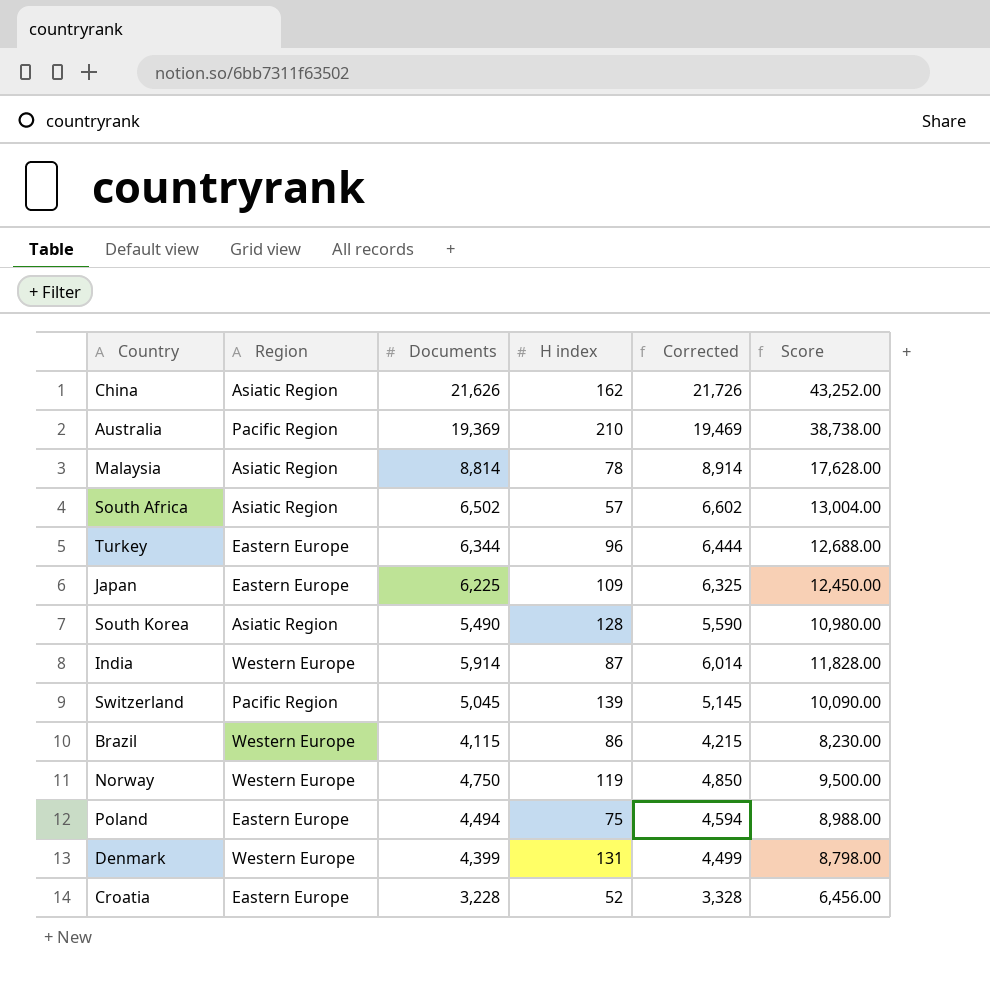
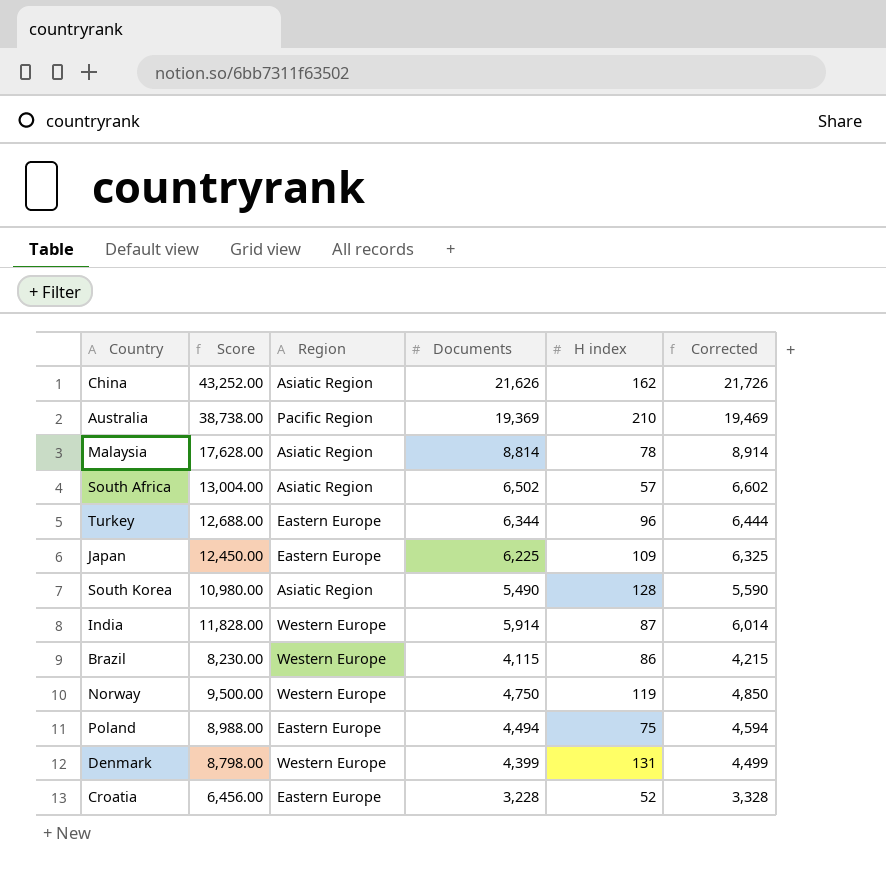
column Score | position: 6 -> 2
row Switzerland: Pacific Region | 5,045 | 139 | 5,145 | 10,090.00 -> none

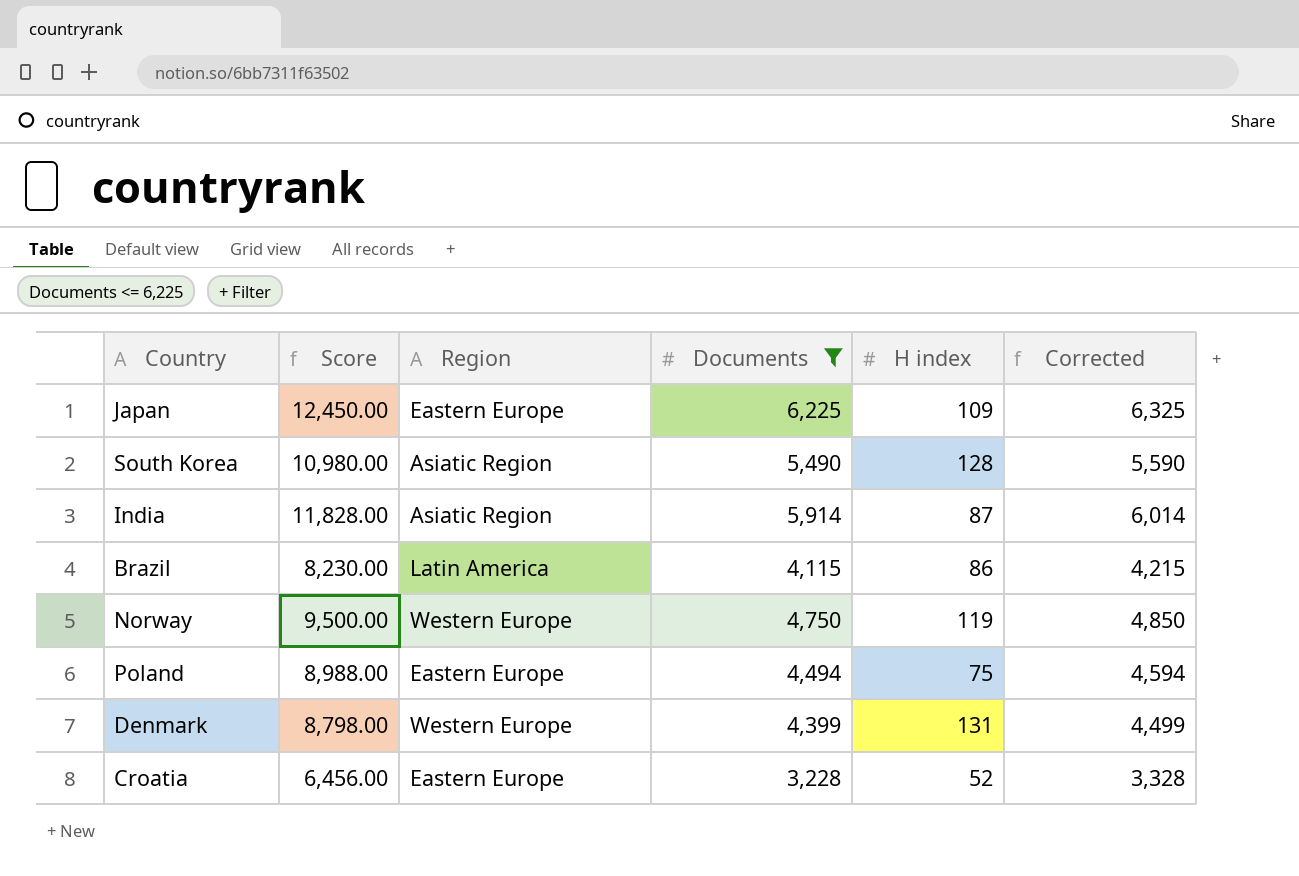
filter: none -> Documents <= 6,225
India | Region: Western Europe -> Asiatic Region
Brazil | Region: Western Europe -> Latin America

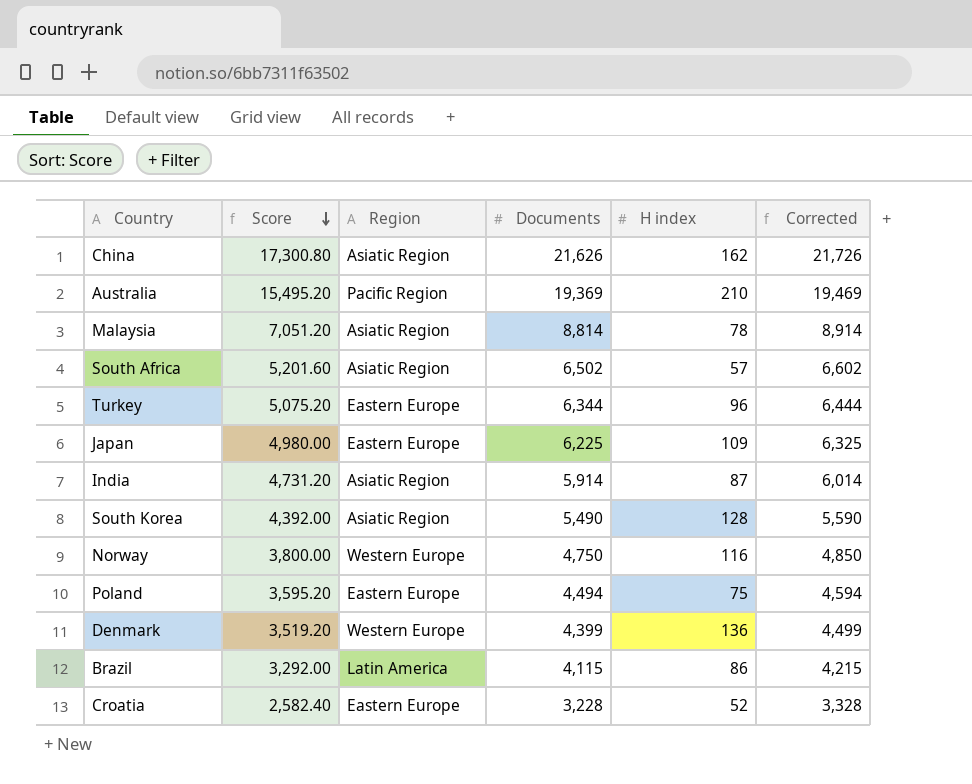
filter: Documents <= 6,225 -> none
row order: none -> Score descending
column Score | formula: [Documents] * 2 -> [Documents] * 0.8
Norway | H index: 119 -> 116
Denmark | H index: 131 -> 136

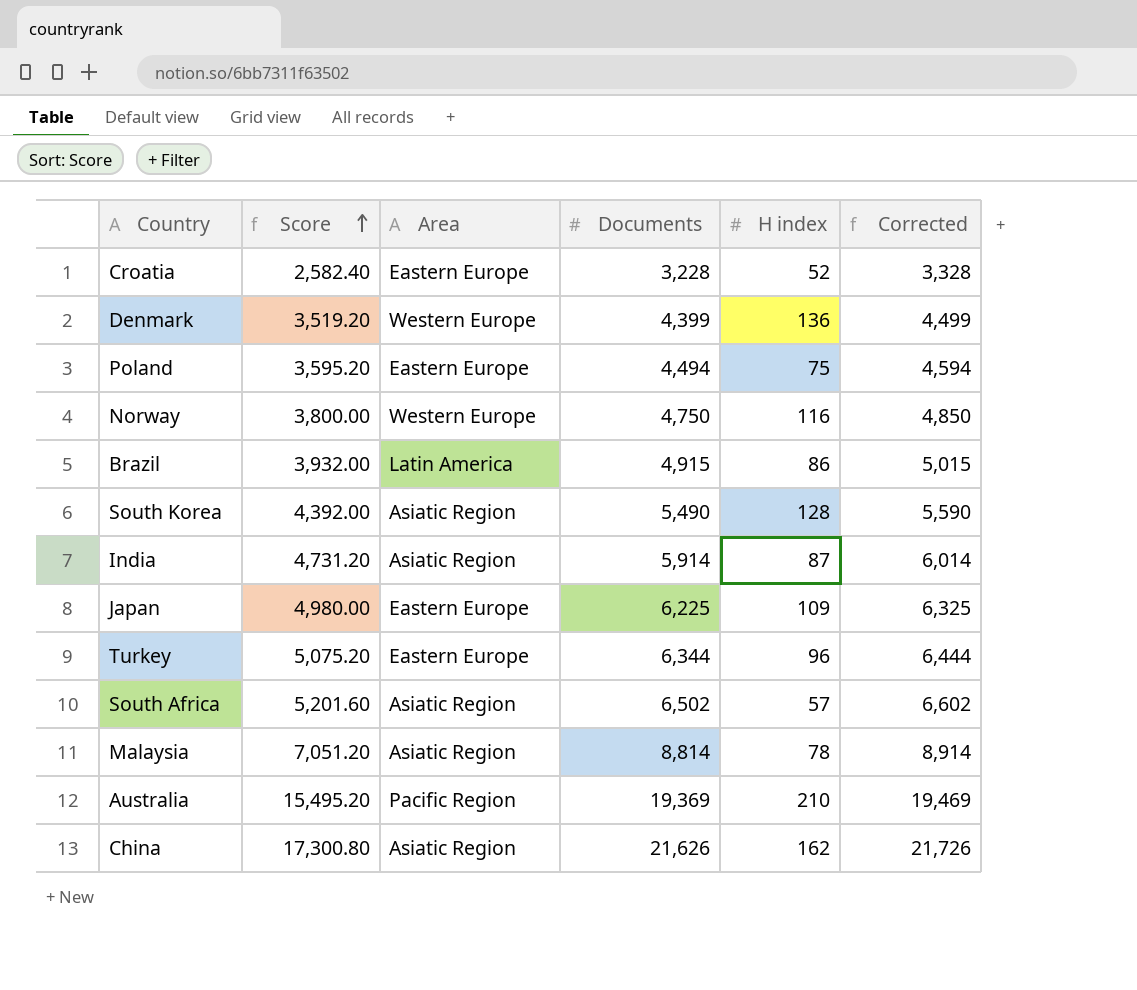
row order: Score descending -> Score ascending
column name: Region -> Area
Brazil | Score: 3,292.00 -> 3,932.00
Brazil | Documents: 4,115 -> 4,915
Brazil | Corrected: 4,215 -> 5,015

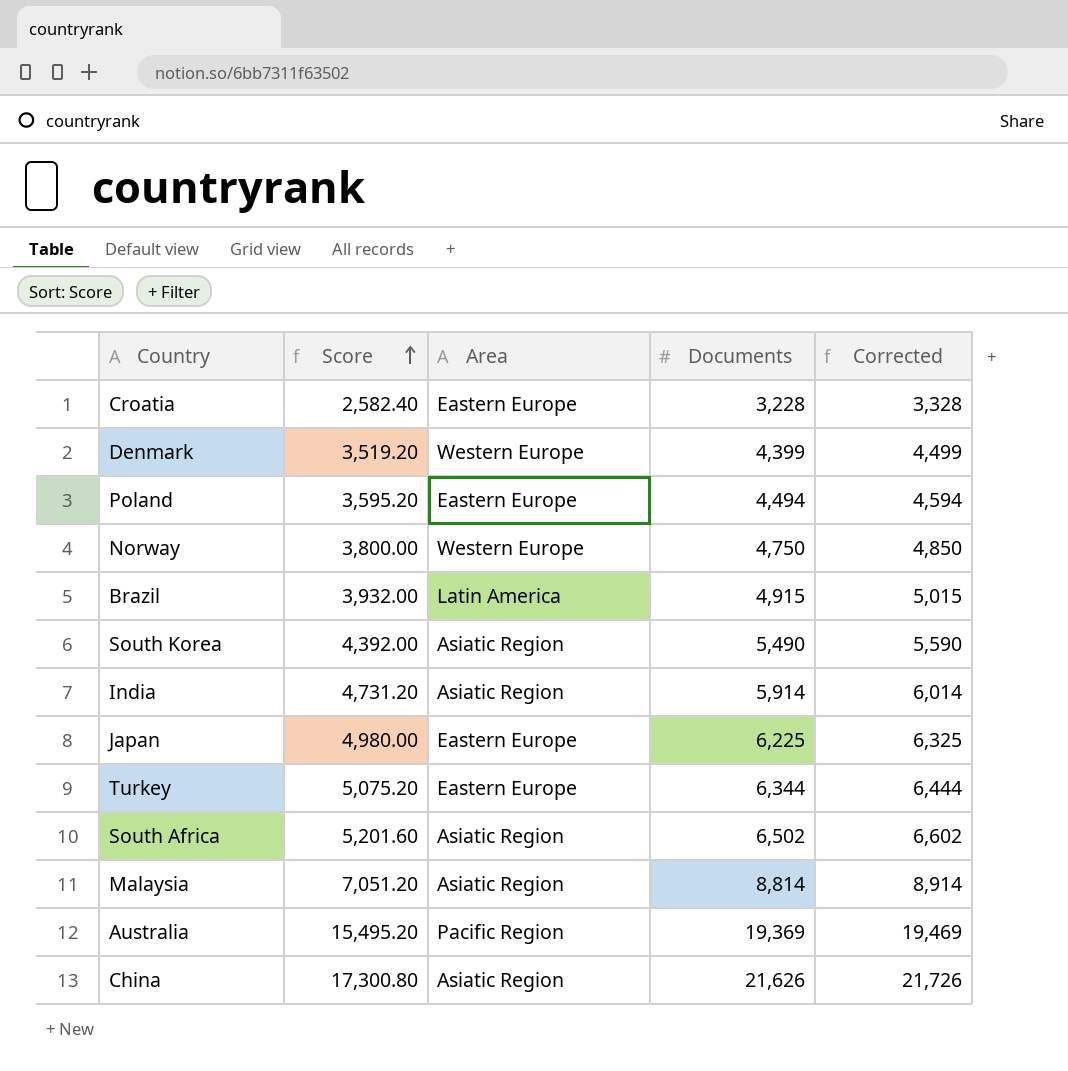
column H index | position: 5 -> none

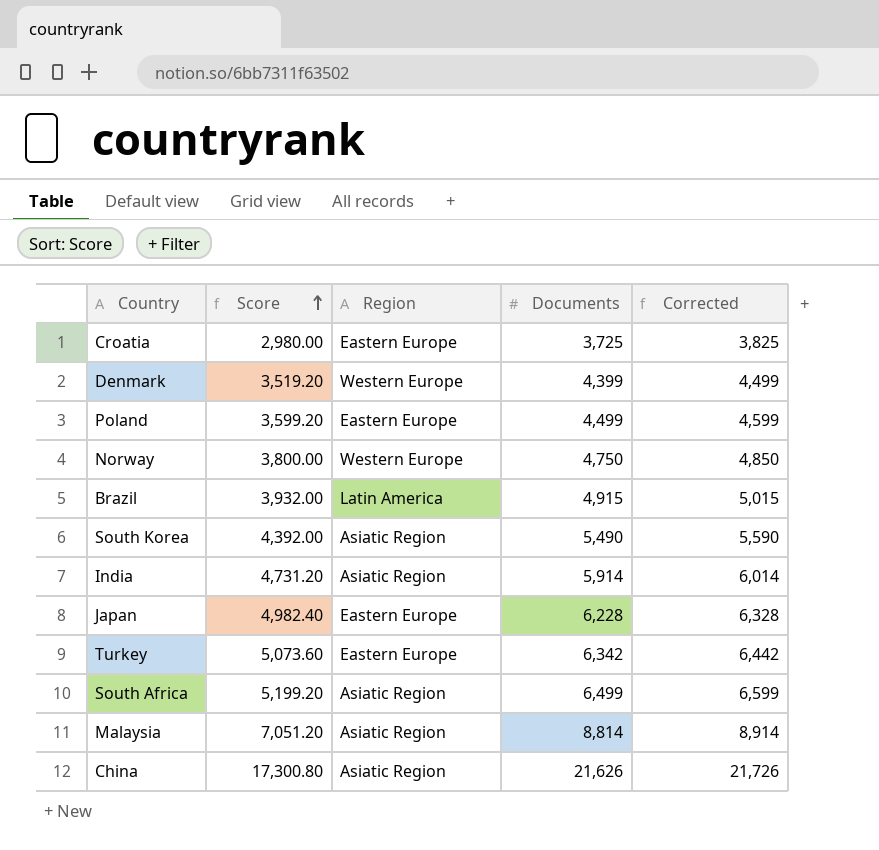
column name: Area -> Region
row Australia: 15,495.20 | Pacific Region | 19,369 | 19,469 -> none
Croatia | Score: 2,582.40 -> 2,980.00
Croatia | Documents: 3,228 -> 3,725
Croatia | Corrected: 3,328 -> 3,825
Poland | Score: 3,595.20 -> 3,599.20
Poland | Documents: 4,494 -> 4,499
Poland | Corrected: 4,594 -> 4,599
Japan | Score: 4,980.00 -> 4,982.40
Japan | Documents: 6,225 -> 6,228
Japan | Corrected: 6,325 -> 6,328
Turkey | Score: 5,075.20 -> 5,073.60
Turkey | Documents: 6,344 -> 6,342
Turkey | Corrected: 6,444 -> 6,442
South Africa | Score: 5,201.60 -> 5,199.20
South Africa | Documents: 6,502 -> 6,499
South Africa | Corrected: 6,602 -> 6,599

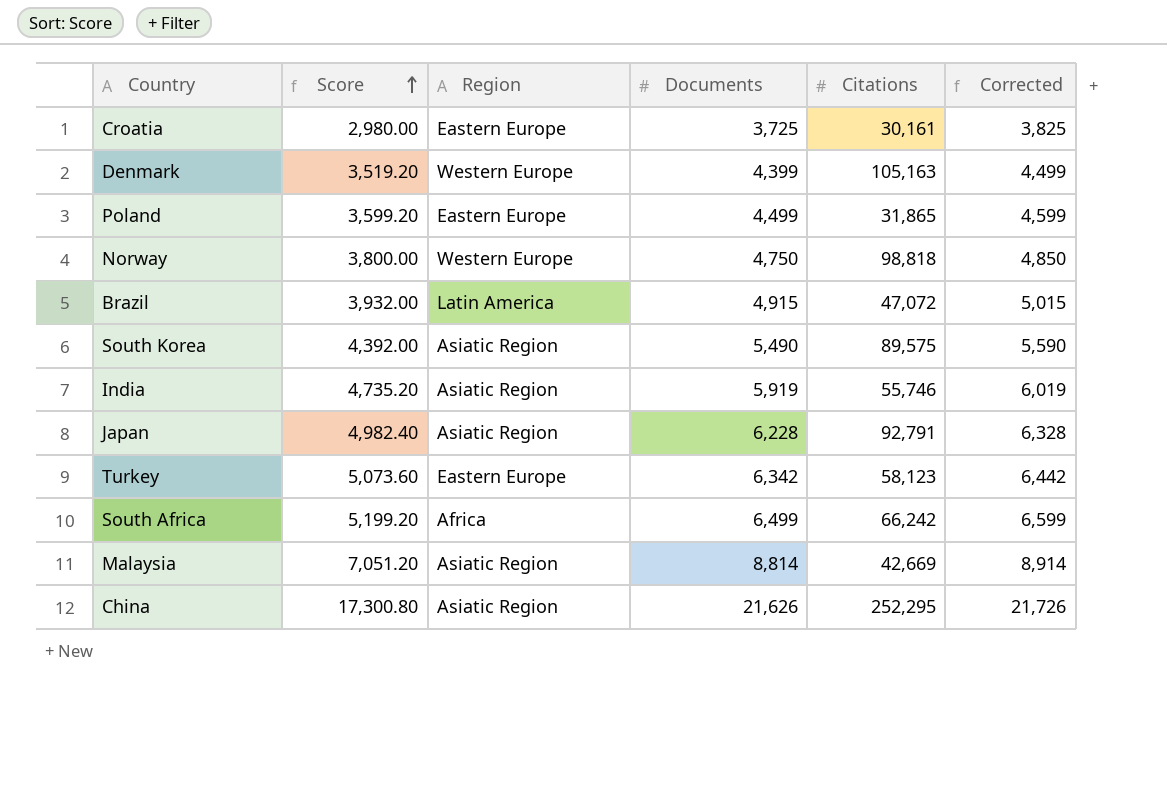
column Citations | position: none -> 5
India | Score: 4,731.20 -> 4,735.20
India | Documents: 5,914 -> 5,919
India | Corrected: 6,014 -> 6,019
Japan | Region: Eastern Europe -> Asiatic Region
South Africa | Region: Asiatic Region -> Africa

